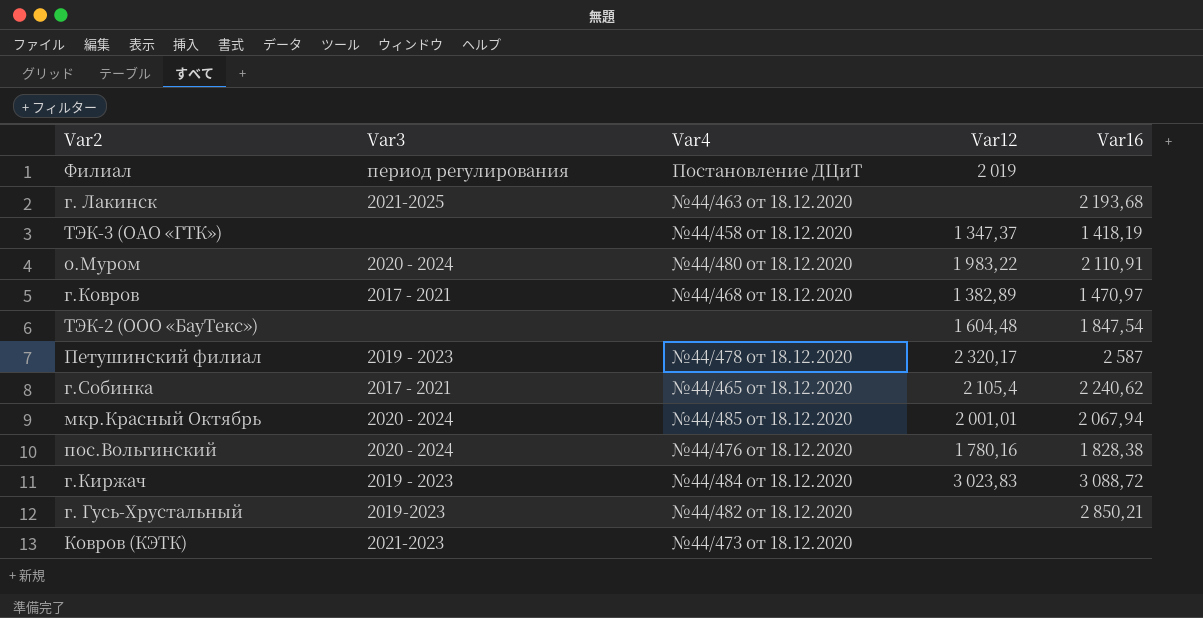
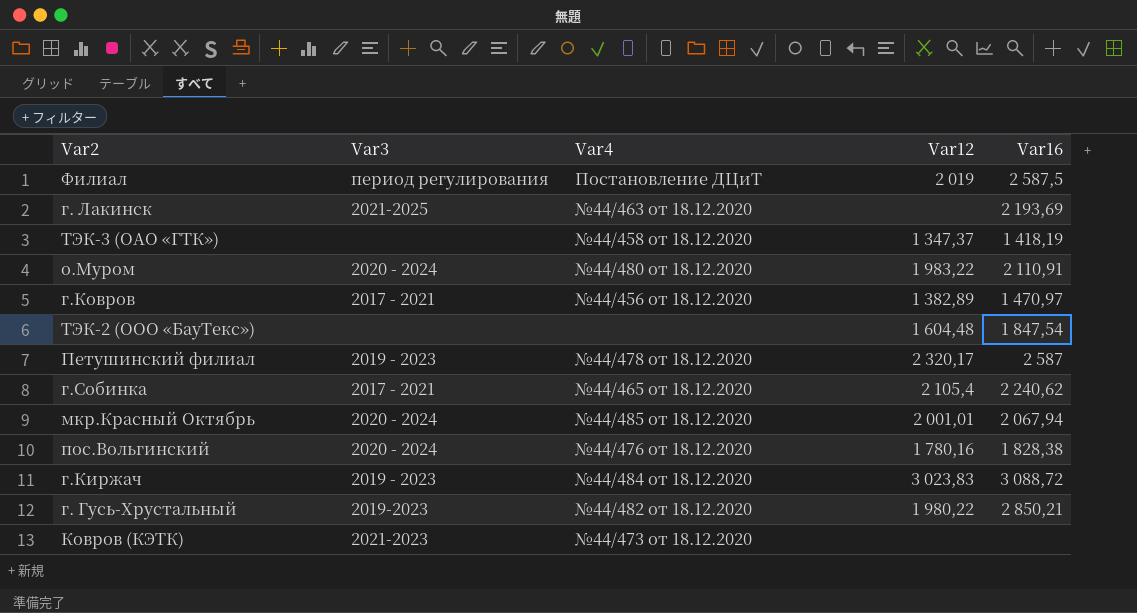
Филиал | Var16: none -> 2 587,5
г. Лакинск | Var16: 2 193,68 -> 2 193,69
г.Ковров | Var4: №44/468 от 18.12.2020 -> №44/456 от 18.12.2020
г. Гусь-Хрустальный | Var12: none -> 1 980,22

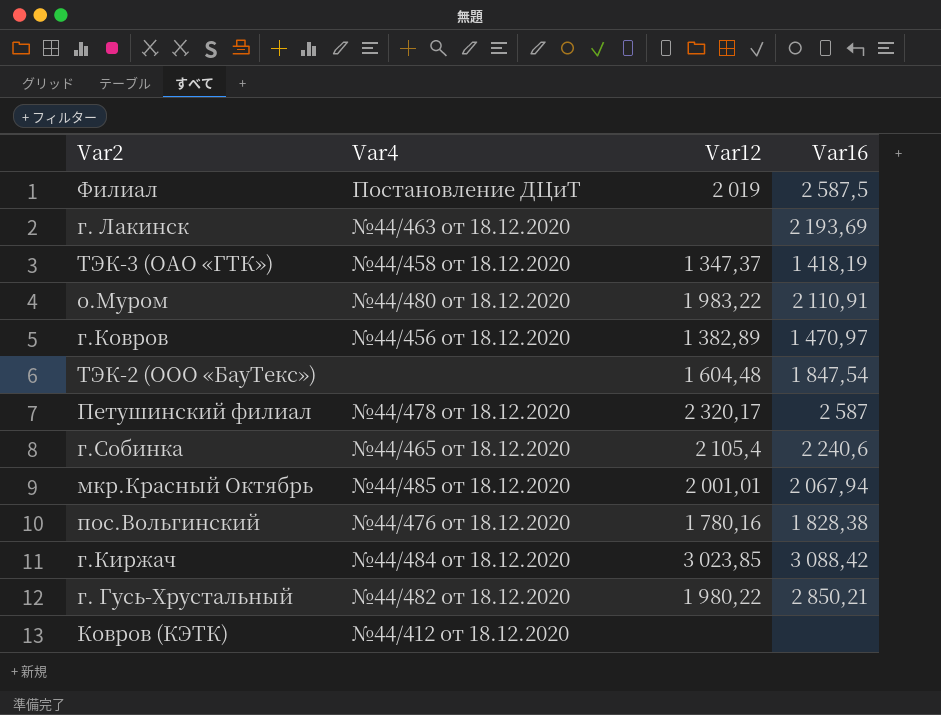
column Var3 | position: 2 -> none
г.Собинка | Var16: 2 240,62 -> 2 240,6
г.Киржач | Var12: 3 023,83 -> 3 023,85
г.Киржач | Var16: 3 088,72 -> 3 088,42
Ковров (КЭТК) | Var4: №44/473 от 18.12.2020 -> №44/412 от 18.12.2020

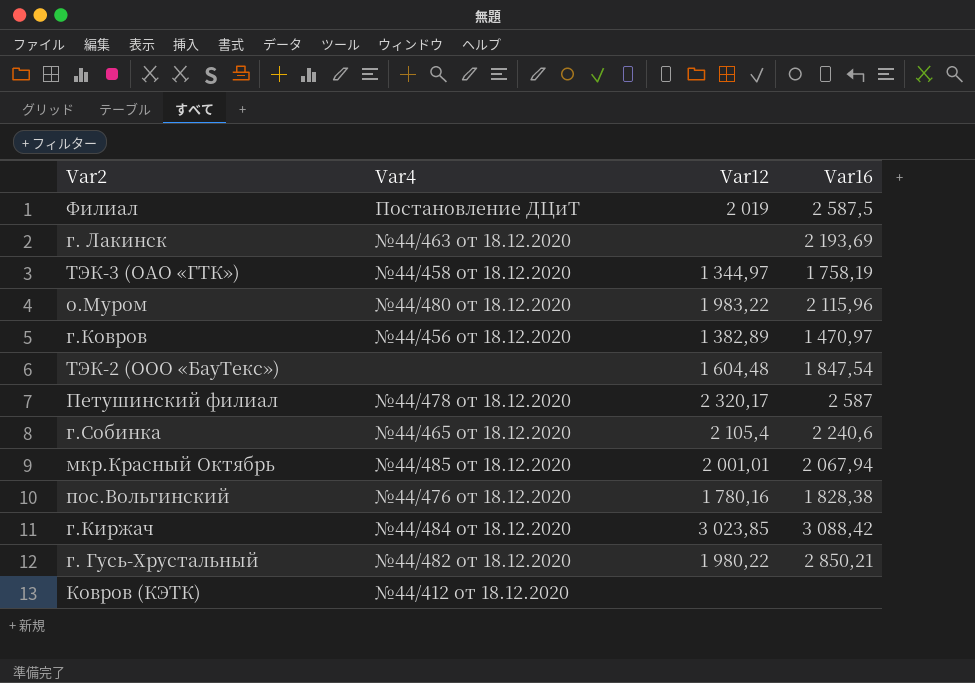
ТЭК-3 (ОАО «ГТК») | Var12: 1 347,37 -> 1 344,97
ТЭК-3 (ОАО «ГТК») | Var16: 1 418,19 -> 1 758,19
о.Муром | Var16: 2 110,91 -> 2 115,96

